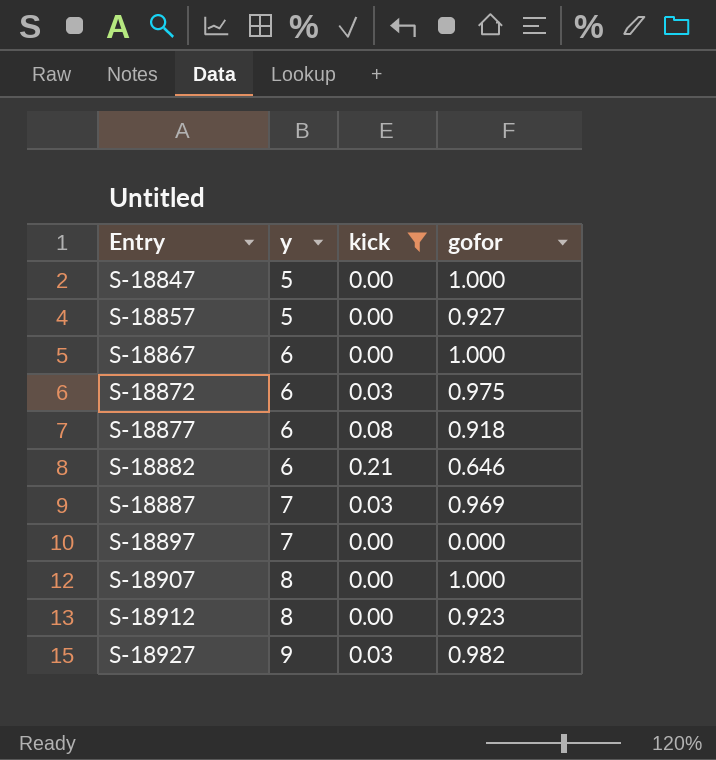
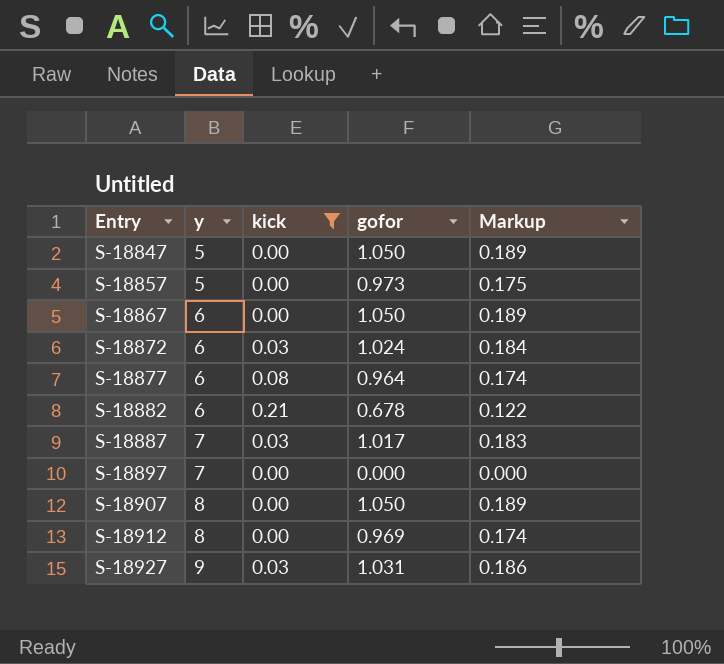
column Markup | formula: none -> [gofor] * 0.18
S-18847 | gofor: 1.000 -> 1.050
S-18857 | gofor: 0.927 -> 0.973
S-18867 | gofor: 1.000 -> 1.050
S-18872 | gofor: 0.975 -> 1.024
S-18877 | gofor: 0.918 -> 0.964
S-18882 | gofor: 0.646 -> 0.678
S-18887 | gofor: 0.969 -> 1.017
S-18907 | gofor: 1.000 -> 1.050
S-18912 | gofor: 0.923 -> 0.969
S-18927 | gofor: 0.982 -> 1.031

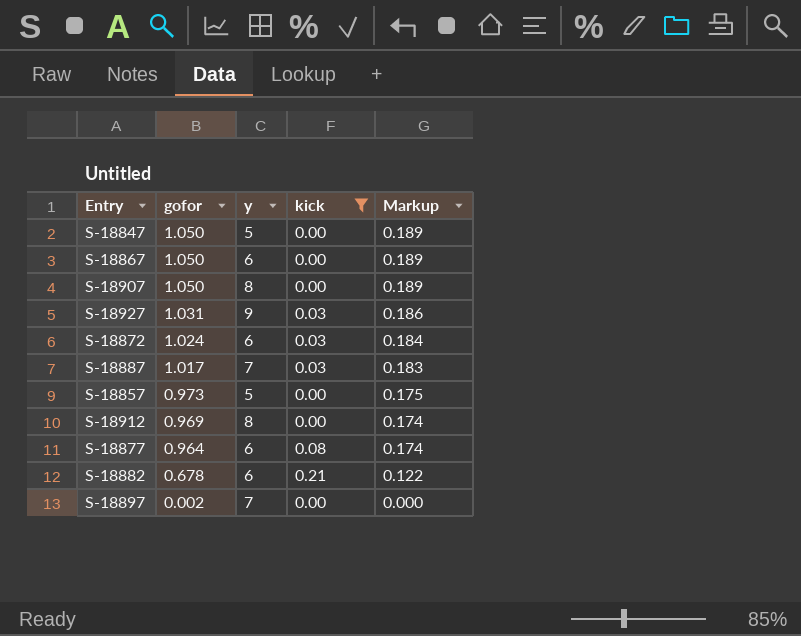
row order: Entry ascending -> gofor descending
column gofor | position: 4 -> 2
S-18897 | gofor: 0.000 -> 0.002

